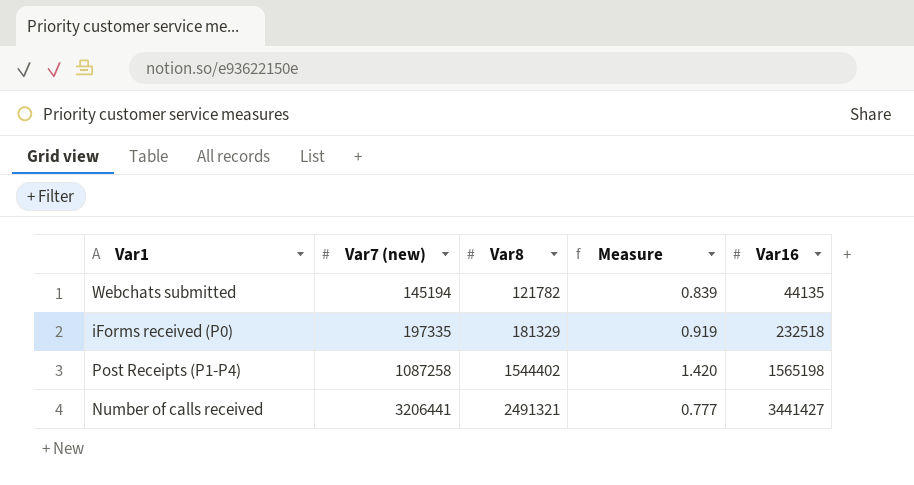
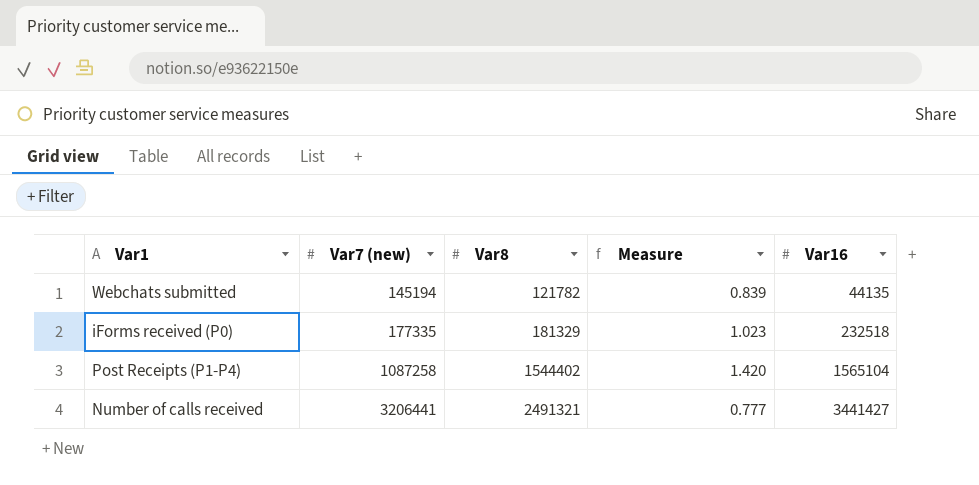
iForms received (P0) | Var7 (new): 197335 -> 177335
iForms received (P0) | Measure: 0.919 -> 1.023
Post Receipts (P1-P4) | Var16: 1565198 -> 1565104

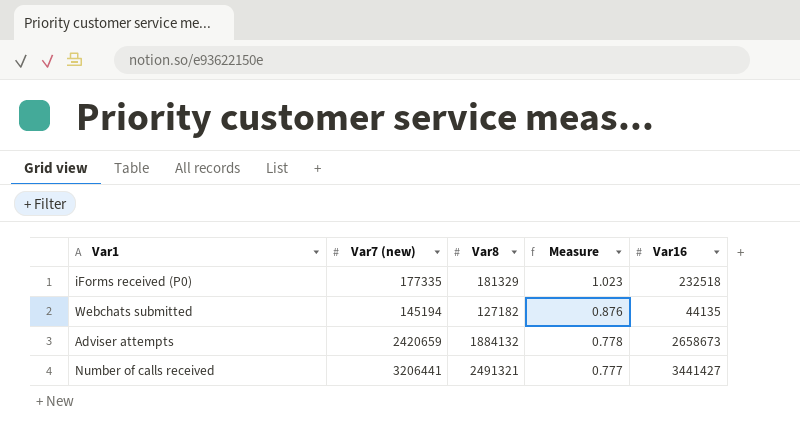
row order: Var7 (new) ascending -> Measure descending
row Post Receipts (P1-P4): 1087258 | 1544402 | 1.420 | 1565104 -> none
Webchats submitted | Var8: 121782 -> 127182
Webchats submitted | Measure: 0.839 -> 0.876
row Adviser attempts: none -> 2420659 | 1884132 | 0.778 | 2658673

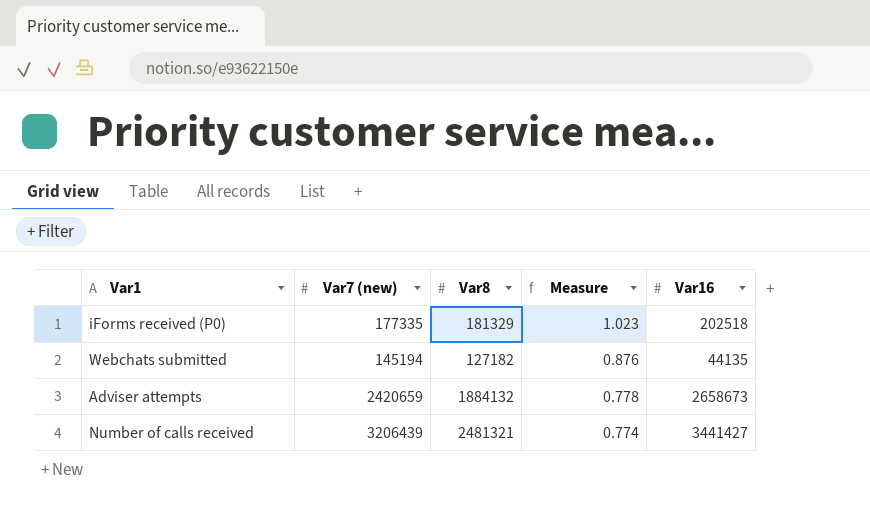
iForms received (P0) | Var16: 232518 -> 202518
Number of calls received | Var7 (new): 3206441 -> 3206439
Number of calls received | Var8: 2491321 -> 2481321
Number of calls received | Measure: 0.777 -> 0.774

